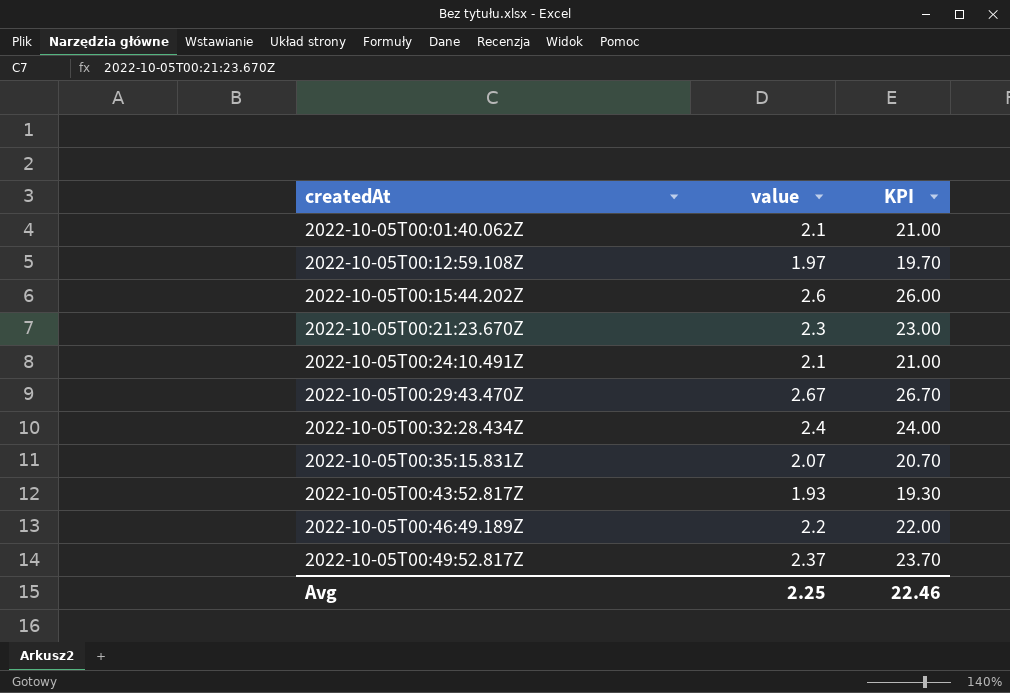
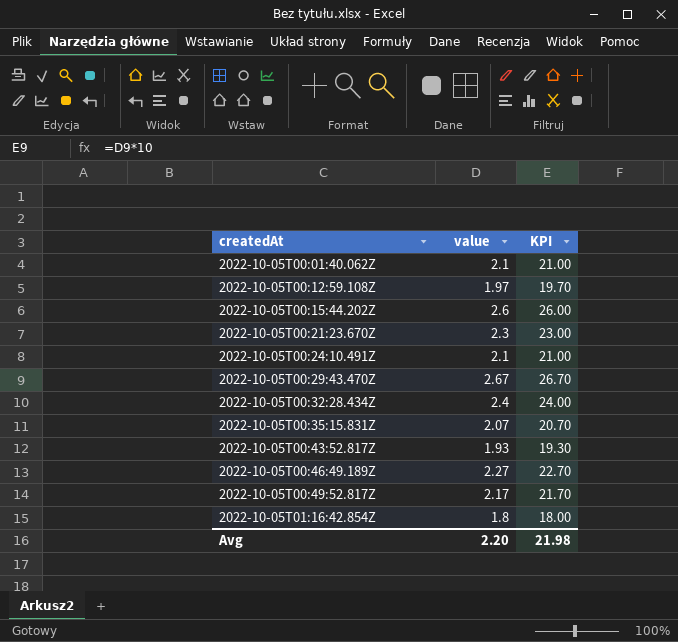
2022-10-05T00:46:49.189Z | value: 2.2 -> 2.27
2022-10-05T00:46:49.189Z | KPI: 22.00 -> 22.70
2022-10-05T00:49:52.817Z | value: 2.37 -> 2.17
2022-10-05T00:49:52.817Z | KPI: 23.70 -> 21.70
row 2022-10-05T01:16:42.854Z: none -> 1.8 | 18.00
Avg | value: 2.25 -> 2.20
Avg | KPI: 22.46 -> 21.98

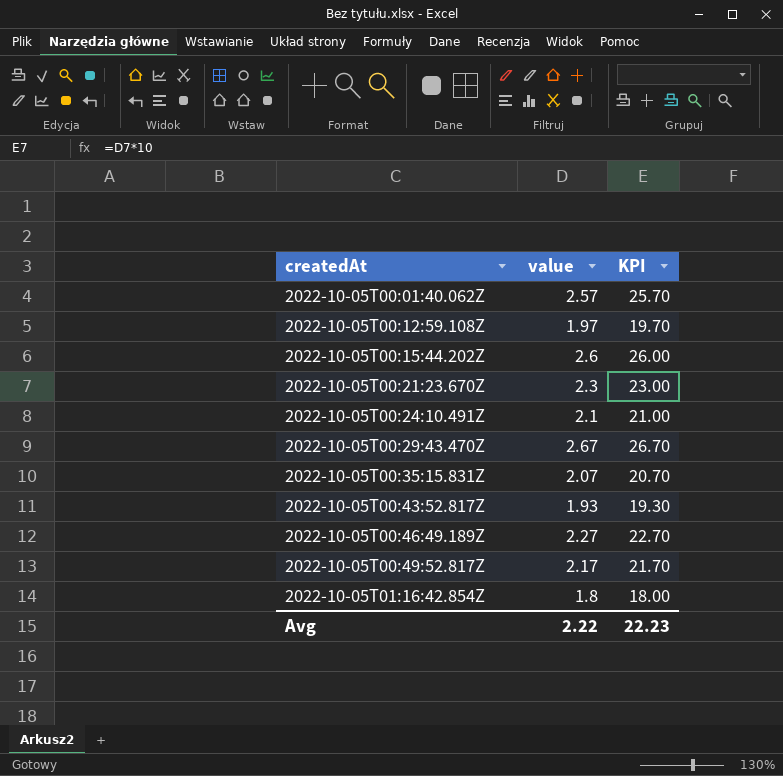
row 2022-10-05T00:32:28.434Z: 2.4 | 24.00 -> none
2022-10-05T00:01:40.062Z | value: 2.1 -> 2.57
2022-10-05T00:01:40.062Z | KPI: 21.00 -> 25.70
Avg | value: 2.20 -> 2.22
Avg | KPI: 21.98 -> 22.23

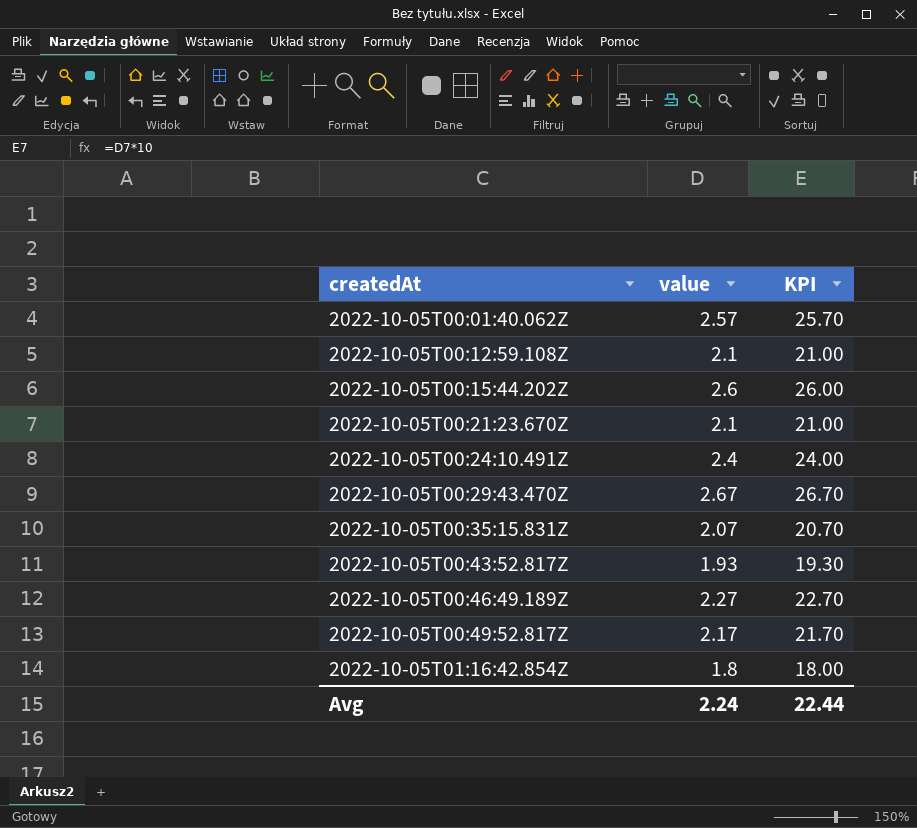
2022-10-05T00:12:59.108Z | value: 1.97 -> 2.1
2022-10-05T00:12:59.108Z | KPI: 19.70 -> 21.00
2022-10-05T00:21:23.670Z | value: 2.3 -> 2.1
2022-10-05T00:21:23.670Z | KPI: 23.00 -> 21.00
2022-10-05T00:24:10.491Z | value: 2.1 -> 2.4
2022-10-05T00:24:10.491Z | KPI: 21.00 -> 24.00
Avg | value: 2.22 -> 2.24
Avg | KPI: 22.23 -> 22.44

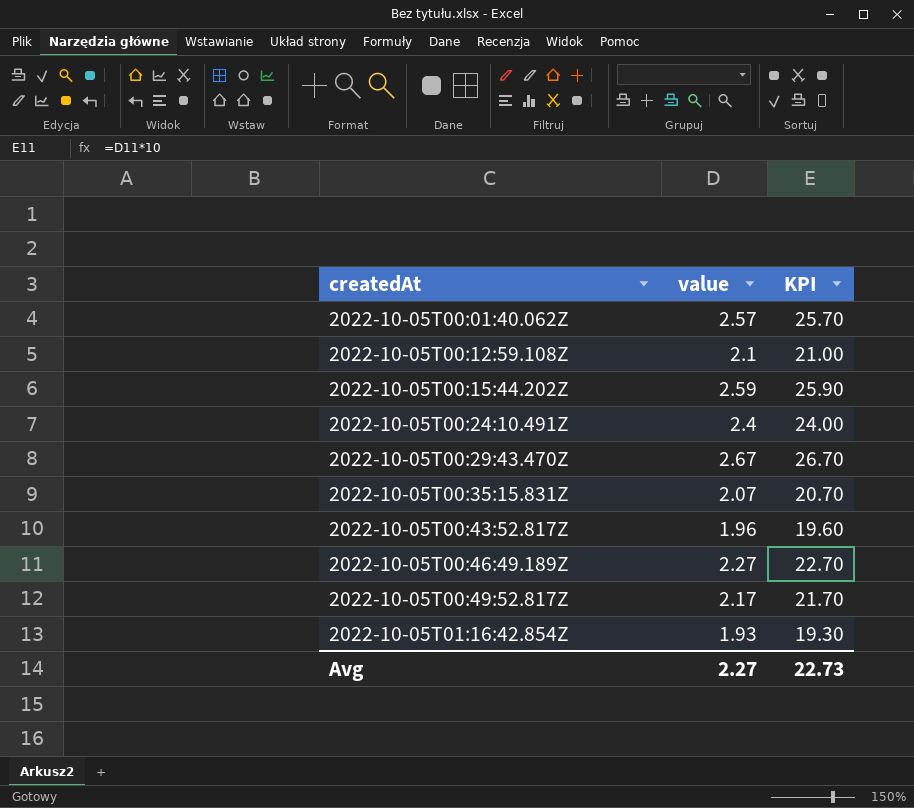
row 2022-10-05T00:21:23.670Z: 2.1 | 21.00 -> none
2022-10-05T00:15:44.202Z | value: 2.6 -> 2.59
2022-10-05T00:15:44.202Z | KPI: 26.00 -> 25.90
2022-10-05T00:43:52.817Z | value: 1.93 -> 1.96
2022-10-05T00:43:52.817Z | KPI: 19.30 -> 19.60
2022-10-05T01:16:42.854Z | value: 1.8 -> 1.93
2022-10-05T01:16:42.854Z | KPI: 18.00 -> 19.30
Avg | value: 2.24 -> 2.27
Avg | KPI: 22.44 -> 22.73

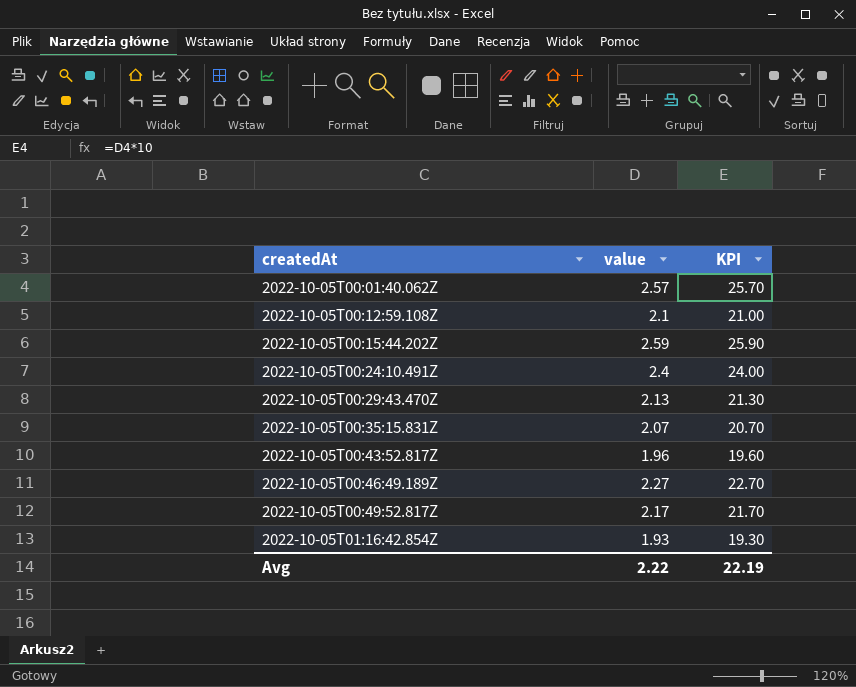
2022-10-05T00:29:43.470Z | value: 2.67 -> 2.13
2022-10-05T00:29:43.470Z | KPI: 26.70 -> 21.30
Avg | value: 2.27 -> 2.22
Avg | KPI: 22.73 -> 22.19

